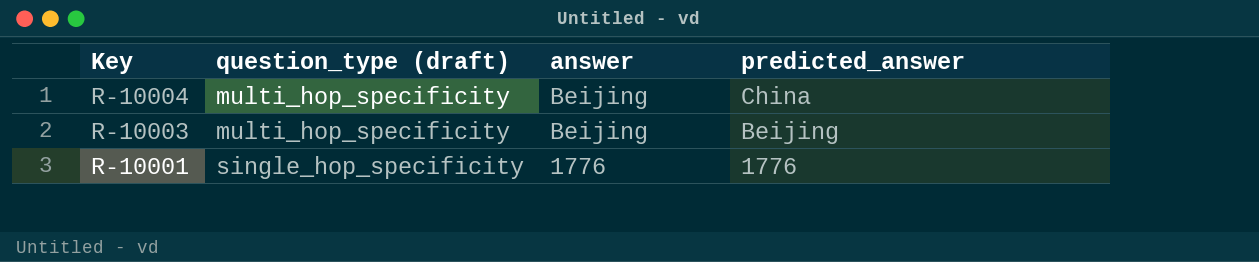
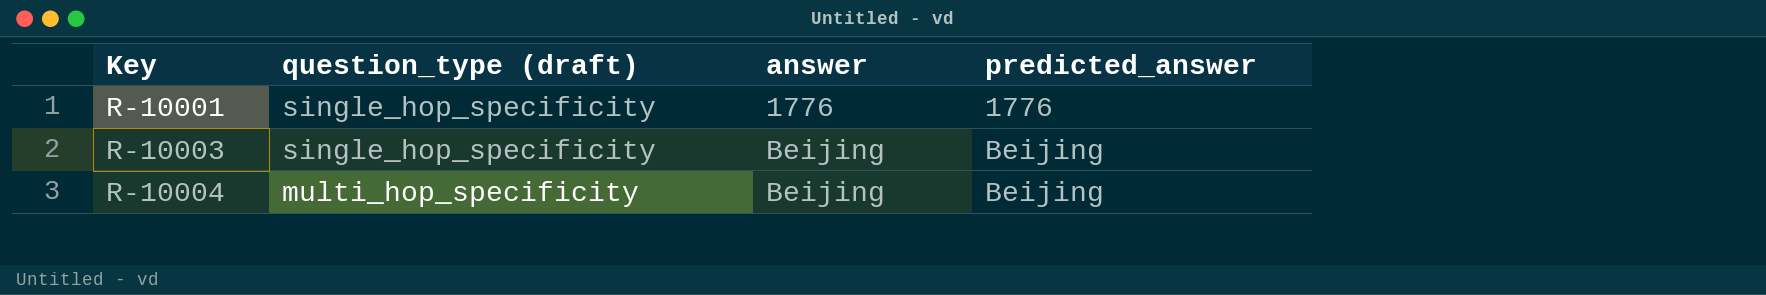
row order: Key descending -> Key ascending
R-10003 | question_type (draft): multi_hop_specificity -> single_hop_specificity
R-10004 | predicted_answer: China -> Beijing

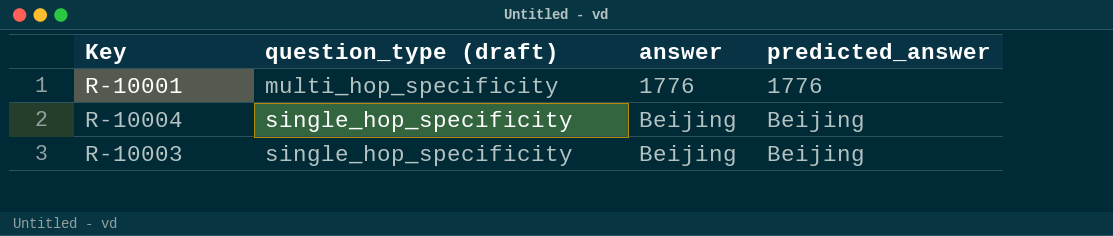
row order: Key ascending -> question_type (draft) ascending
R-10001 | question_type (draft): single_hop_specificity -> multi_hop_specificity
R-10004 | question_type (draft): multi_hop_specificity -> single_hop_specificity

